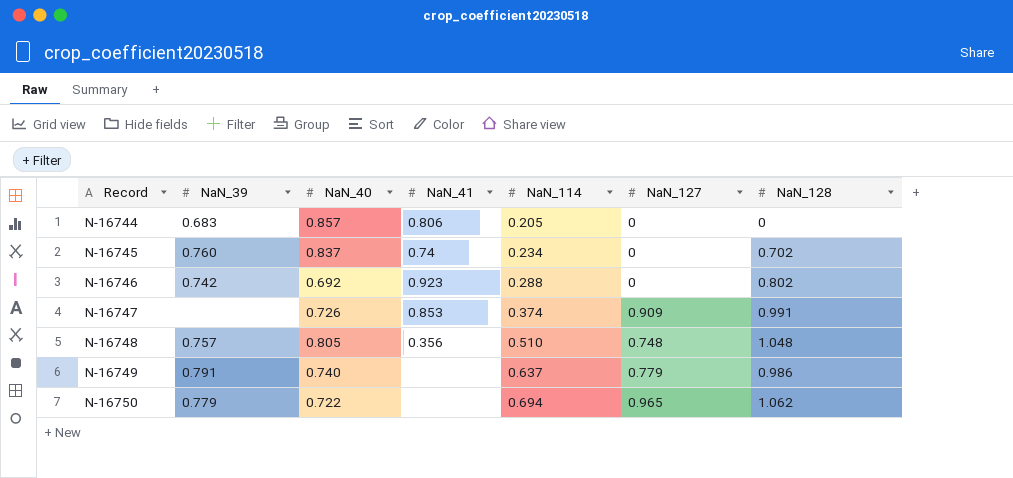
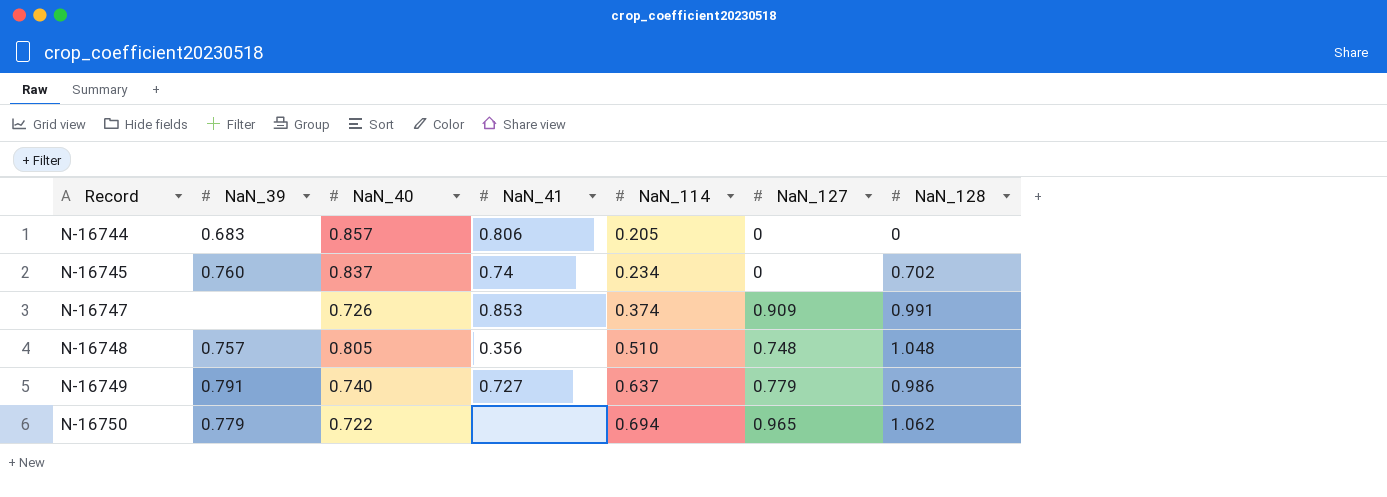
row N-16746: 0.742 | 0.692 | 0.923 | 0.288 | 0 | 0.802 -> none
N-16749 | NaN_41: none -> 0.727

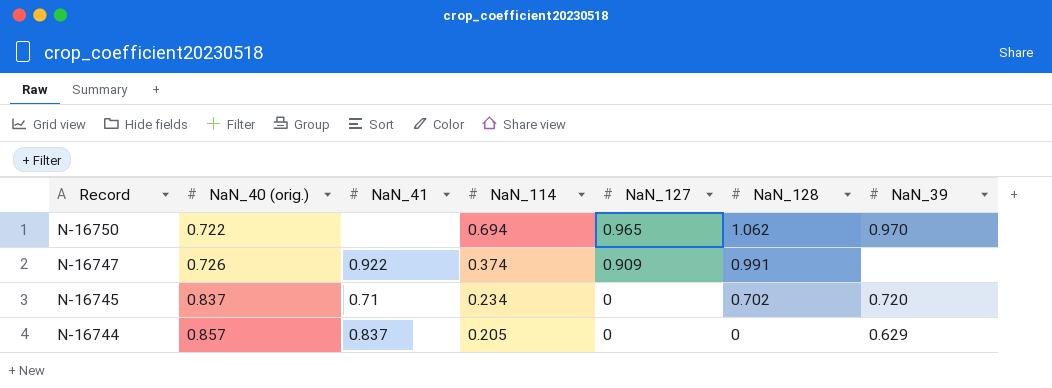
row order: Record ascending -> Record descending
column name: NaN_40 -> NaN_40 (orig.)
column NaN_39 | position: 2 -> 7
row N-16748: 0.757 | 0.805 | 0.356 | 0.510 | 0.748 | 1.048 -> none
row N-16749: 0.791 | 0.740 | 0.727 | 0.637 | 0.779 | 0.986 -> none
N-16750 | NaN_39: 0.779 -> 0.970
N-16747 | NaN_41: 0.853 -> 0.922
N-16745 | NaN_41: 0.74 -> 0.71
N-16745 | NaN_39: 0.760 -> 0.720
N-16744 | NaN_41: 0.806 -> 0.837
N-16744 | NaN_39: 0.683 -> 0.629

